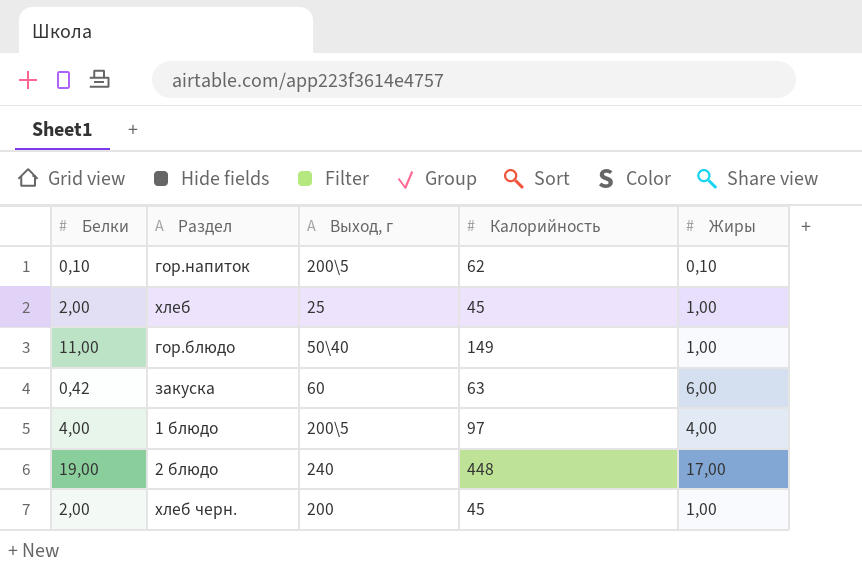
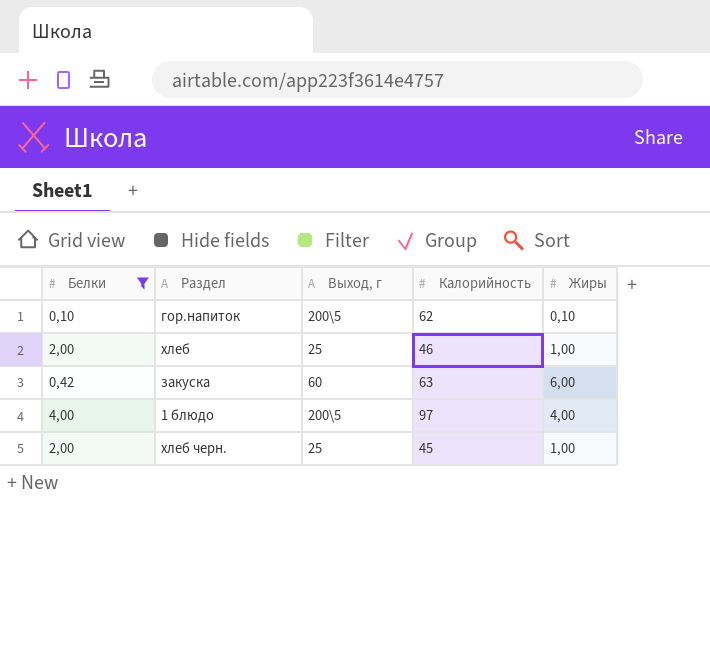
filter: none -> Белки <= 4,00
хлеб | Калорийность: 45 -> 46
хлеб черн. | Выход, г: 200 -> 25

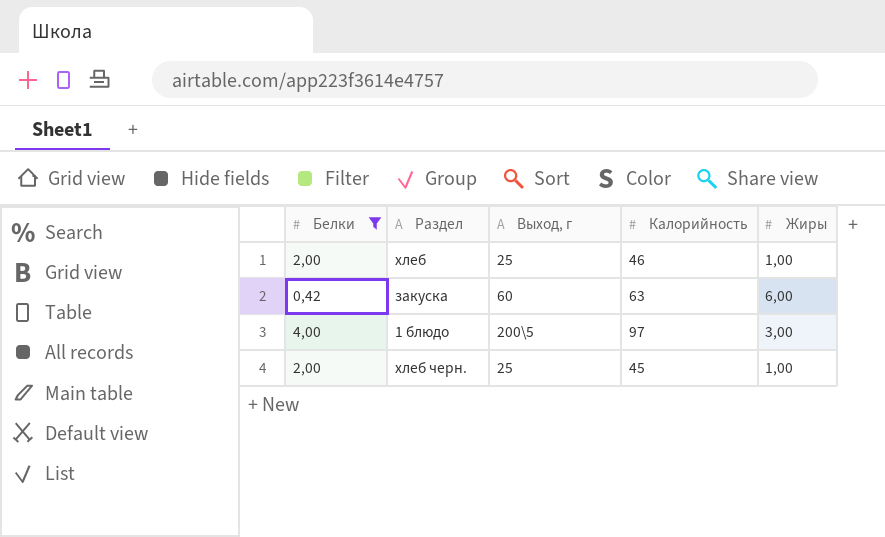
row гор.напиток: 0,10 | 200\5 | 62 | 0,10 -> none
1 блюдо | Жиры: 4,00 -> 3,00

